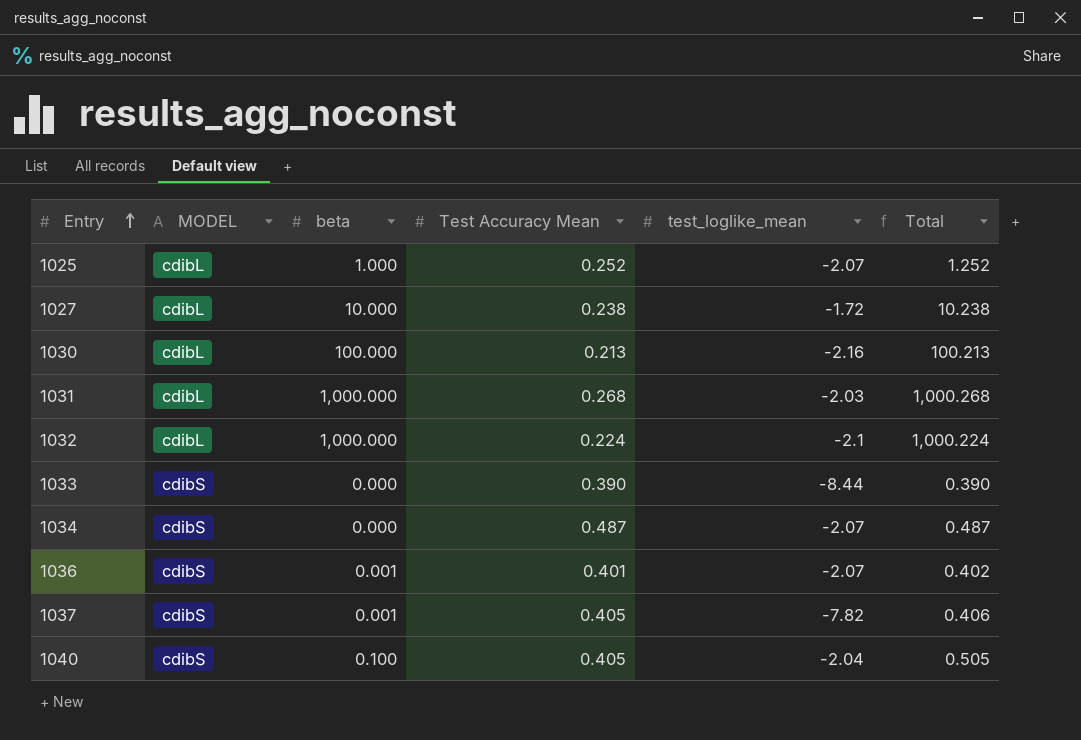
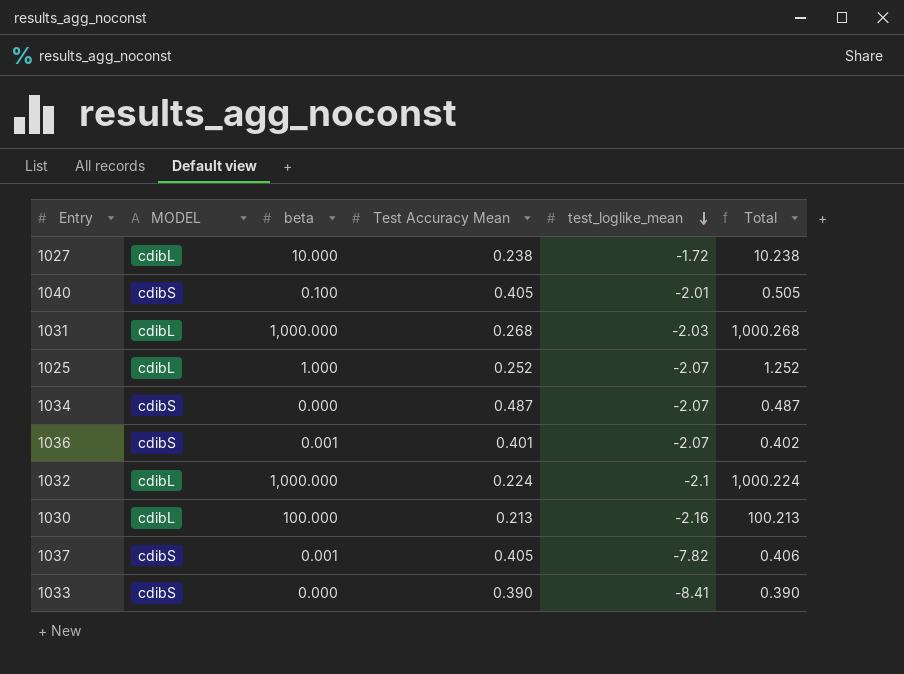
row order: Entry ascending -> test_loglike_mean descending
1040 | test_loglike_mean: -2.04 -> -2.01
1033 | test_loglike_mean: -8.44 -> -8.41

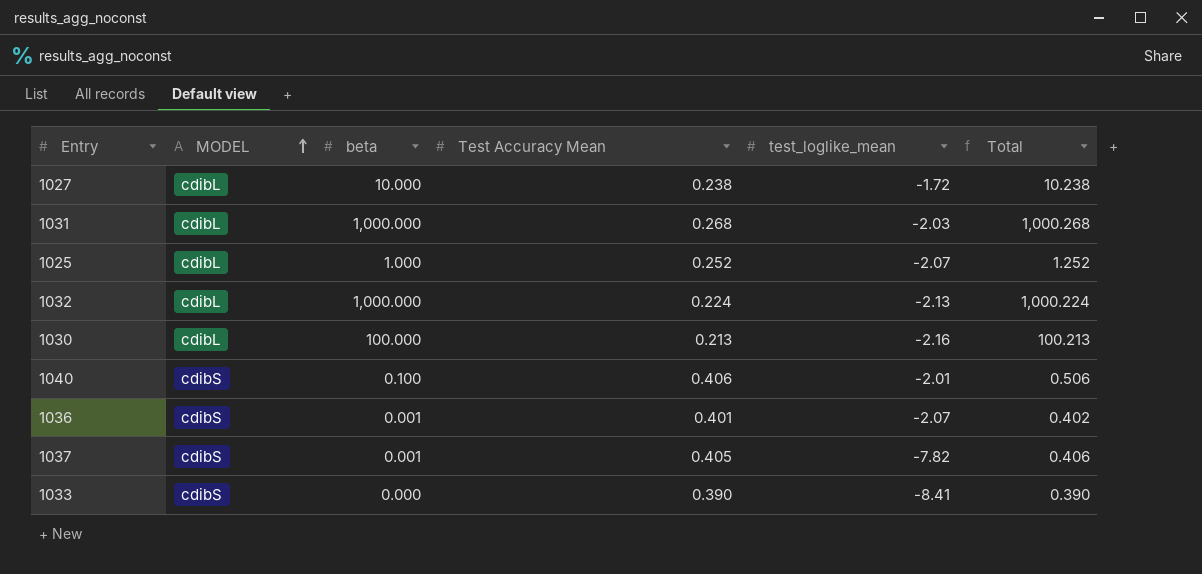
row order: test_loglike_mean descending -> MODEL ascending
row 1034: cdibS | 0.000 | 0.487 | -2.07 | 0.487 -> none
1032 | test_loglike_mean: -2.1 -> -2.13
1040 | Test Accuracy Mean: 0.405 -> 0.406
1040 | Total: 0.505 -> 0.506

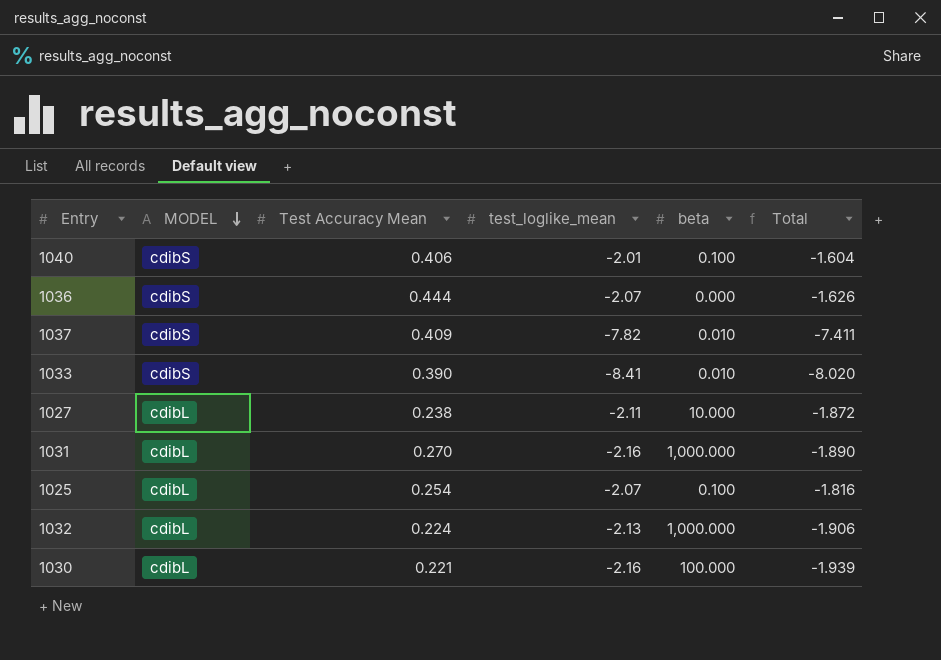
row order: MODEL ascending -> MODEL descending
column beta | position: 3 -> 5
column Total | formula: [beta] + [Test Accuracy Mean] -> [Test Accuracy Mean] + [test_loglike_mean]
1036 | Test Accuracy Mean: 0.401 -> 0.444
1036 | beta: 0.001 -> 0.000
1037 | Test Accuracy Mean: 0.405 -> 0.409
1037 | beta: 0.001 -> 0.010
1033 | beta: 0.000 -> 0.010
1027 | test_loglike_mean: -1.72 -> -2.11
1031 | Test Accuracy Mean: 0.268 -> 0.270
1031 | test_loglike_mean: -2.03 -> -2.16
1025 | Test Accuracy Mean: 0.252 -> 0.254
1025 | beta: 1.000 -> 0.100
1030 | Test Accuracy Mean: 0.213 -> 0.221

